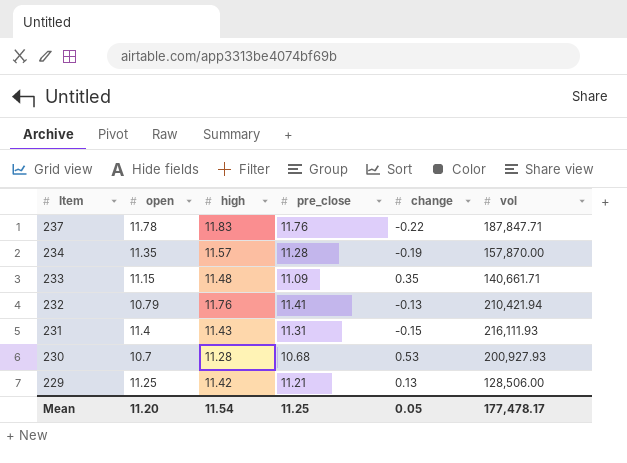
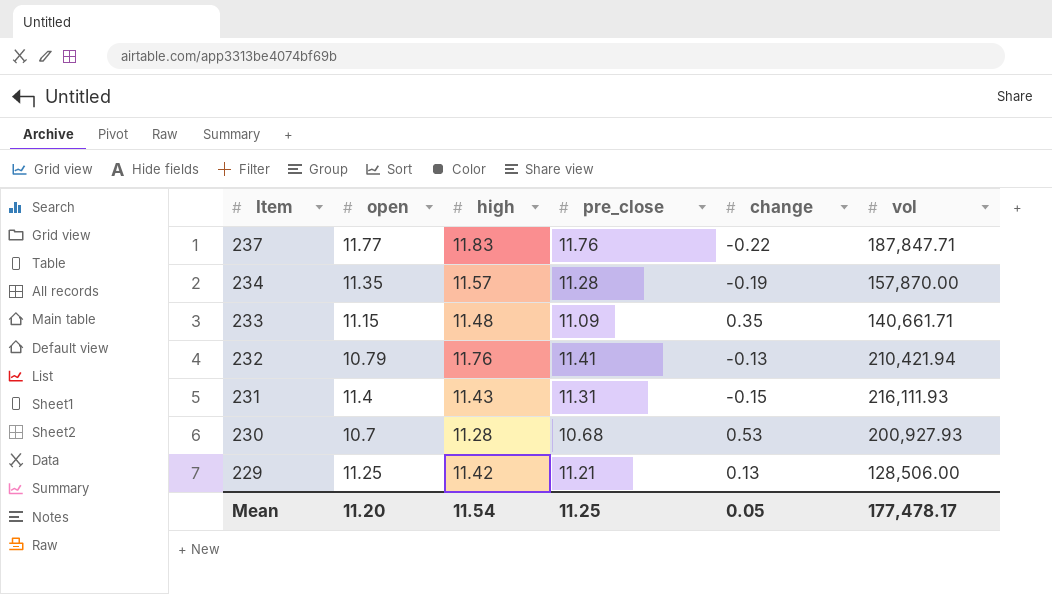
237 | open: 11.78 -> 11.77

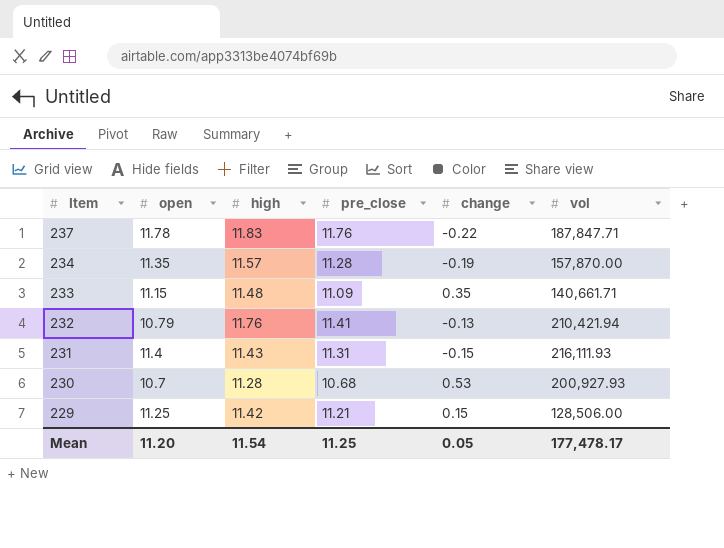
237 | open: 11.77 -> 11.78
229 | change: 0.13 -> 0.15

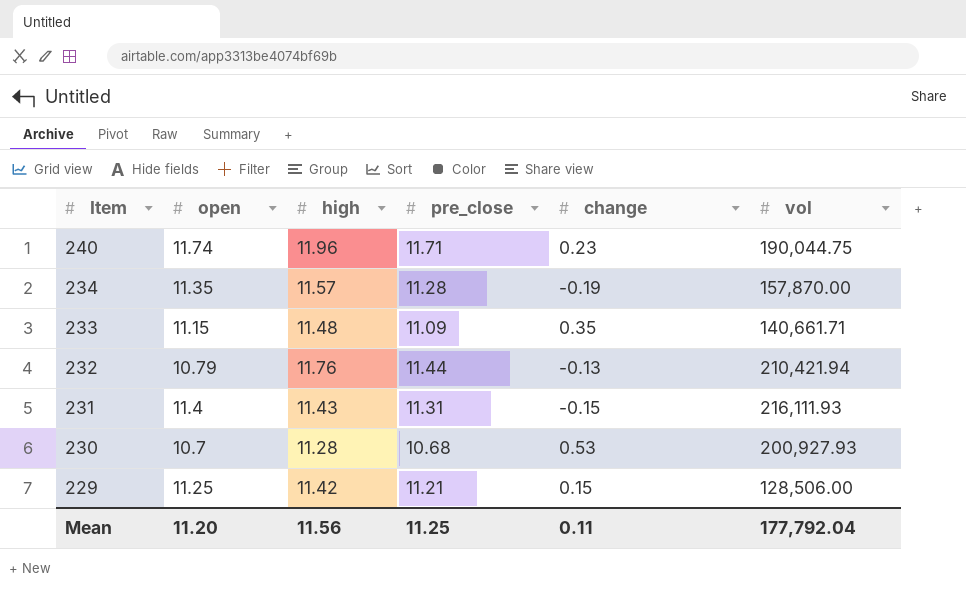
row 237: 11.78 | 11.83 | 11.76 | -0.22 | 187,847.71 -> none
row 240: none -> 11.74 | 11.96 | 11.71 | 0.23 | 190,044.75
232 | pre_close: 11.41 -> 11.44
Mean | high: 11.54 -> 11.56
Mean | change: 0.05 -> 0.11
Mean | vol: 177,478.17 -> 177,792.04

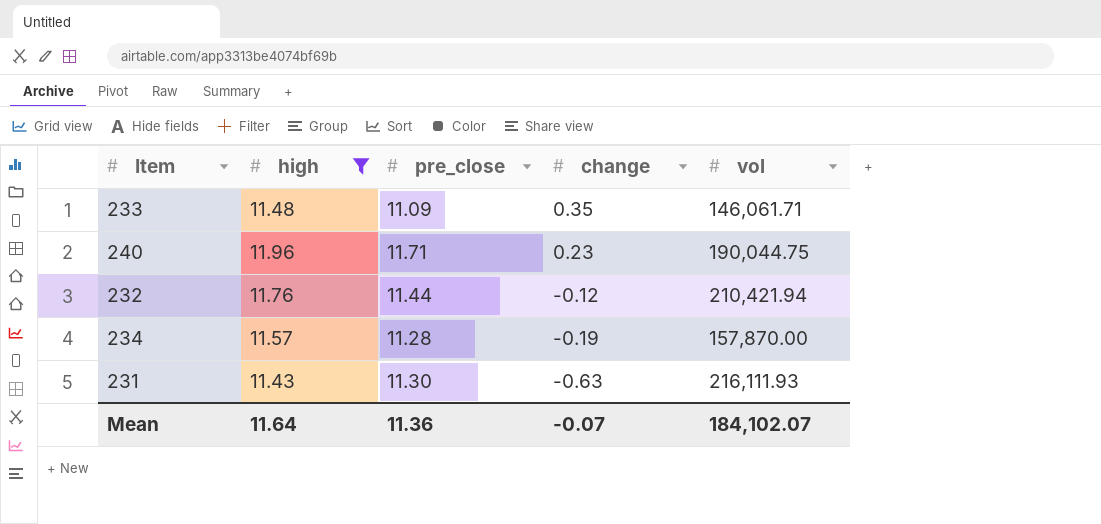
filter: none -> high >= 11.43
row order: Item descending -> change descending
column open | position: 2 -> none
233 | vol: 140,661.71 -> 146,061.71
232 | change: -0.13 -> -0.12
231 | pre_close: 11.31 -> 11.30
231 | change: -0.15 -> -0.63
Mean | high: 11.56 -> 11.64
Mean | pre_close: 11.25 -> 11.36
Mean | change: 0.11 -> -0.07
Mean | vol: 177,792.04 -> 184,102.07

